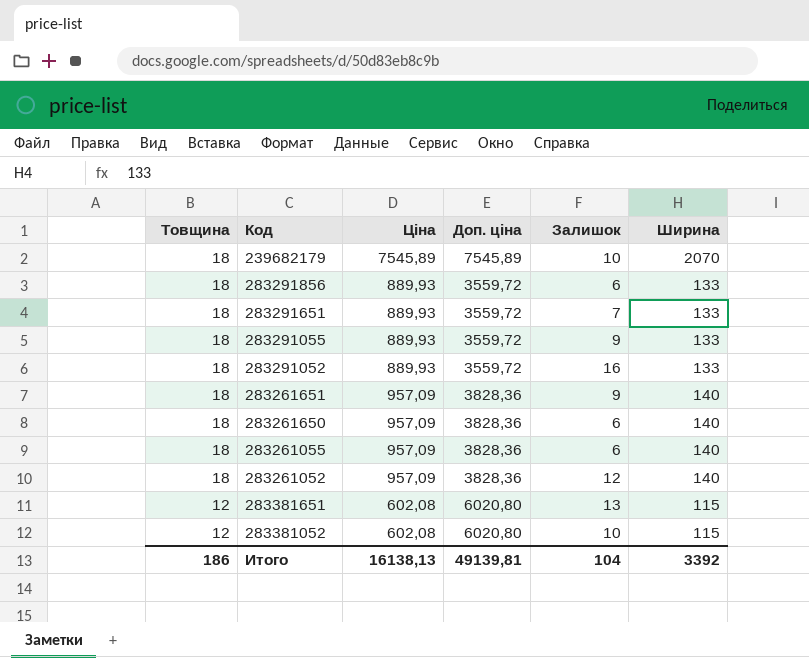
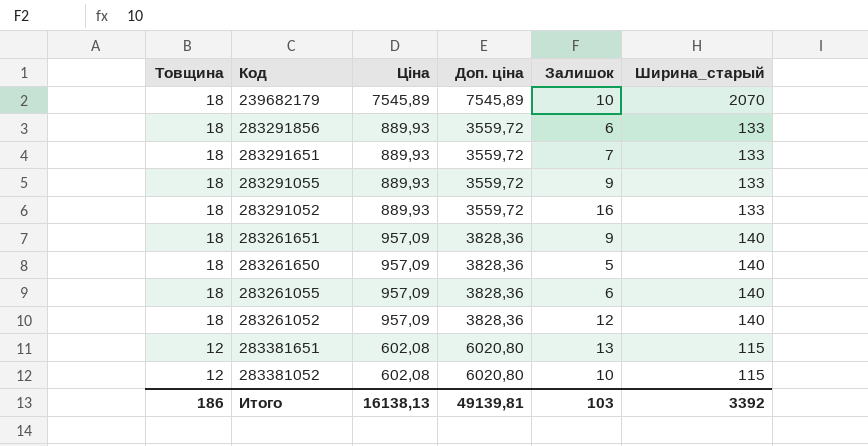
column name: Ширина -> Ширина_старый
283261650 | Залишок: 6 -> 5
Итого | Залишок: 104 -> 103

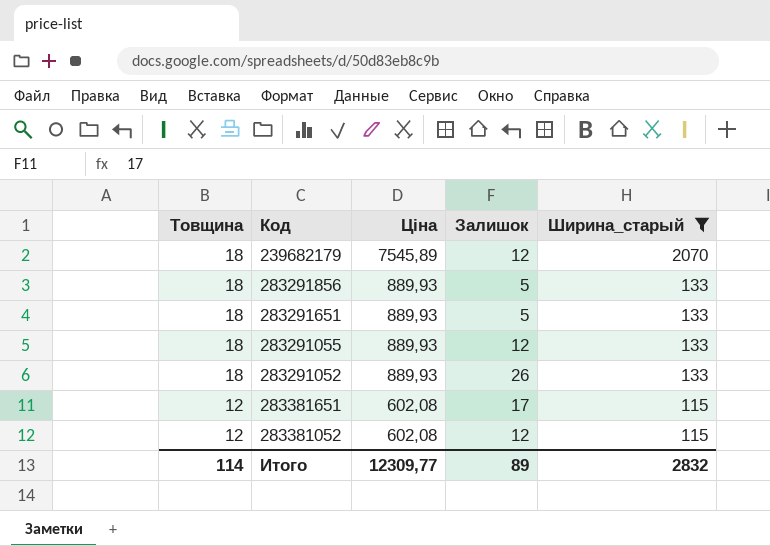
filter: none -> Ширина_старый != 140
column Доп. ціна | position: 4 -> none
239682179 | Залишок: 10 -> 12
283291856 | Залишок: 6 -> 5
283291651 | Залишок: 7 -> 5
283291055 | Залишок: 9 -> 12
283291052 | Залишок: 16 -> 26
283381651 | Залишок: 13 -> 17
283381052 | Залишок: 10 -> 12
Итого | Товщина: 186 -> 114
Итого | Ціна: 16138,13 -> 12309,77
Итого | Залишок: 103 -> 89
Итого | Ширина_старый: 3392 -> 2832

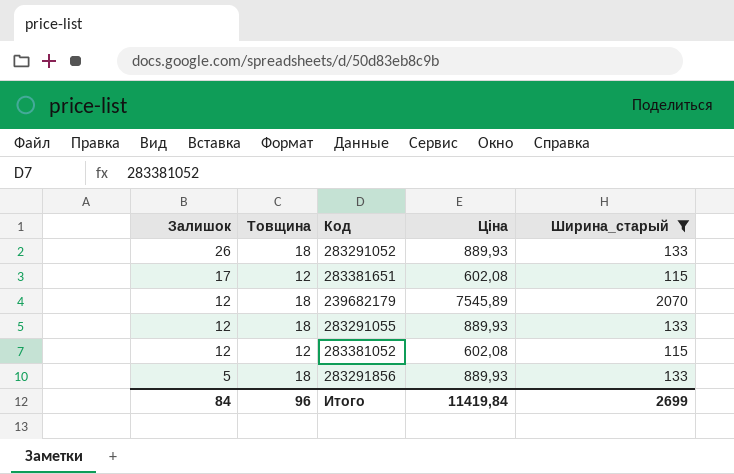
row order: Товщина descending -> Залишок descending
column Залишок | position: 4 -> 1
row 283291651: 18 | 889,93 | 5 | 133 -> none
Итого | Залишок: 89 -> 84
Итого | Товщина: 114 -> 96
Итого | Ціна: 12309,77 -> 11419,84
Итого | Ширина_старый: 2832 -> 2699

